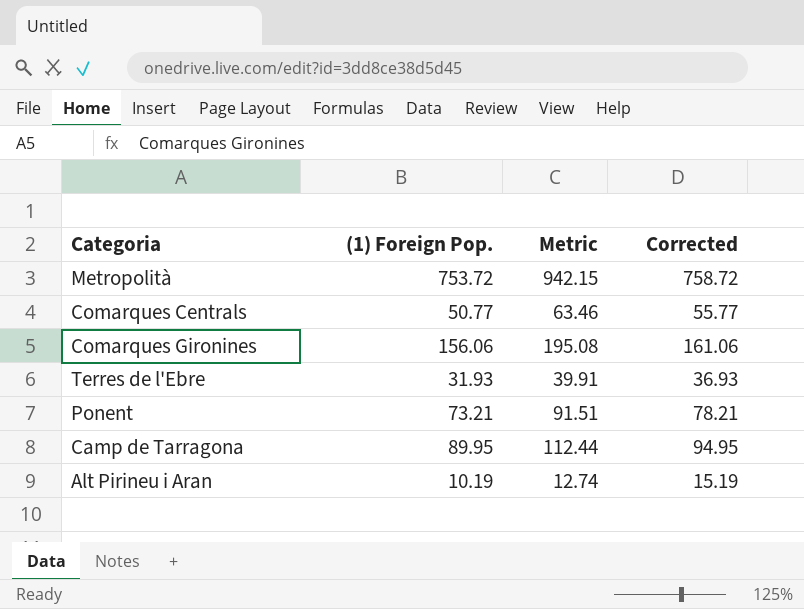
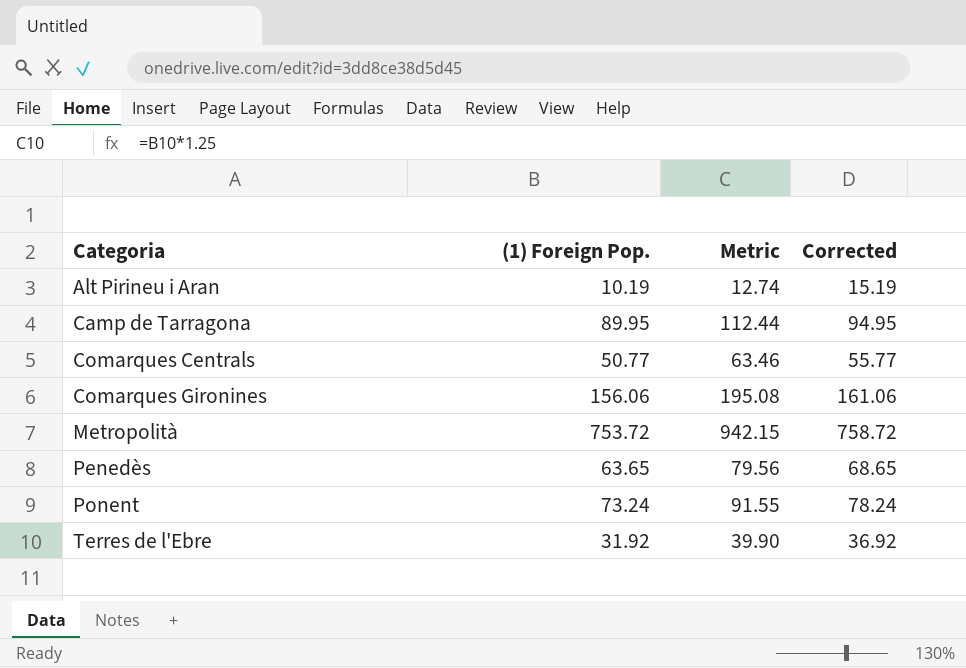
row order: none -> Categoria ascending
row Penedès: none -> 63.65 | 79.56 | 68.65
Ponent | (1) Foreign Pop.: 73.21 -> 73.24
Ponent | Metric: 91.51 -> 91.55
Ponent | Corrected: 78.21 -> 78.24
Terres de l'Ebre | (1) Foreign Pop.: 31.93 -> 31.92
Terres de l'Ebre | Metric: 39.91 -> 39.90
Terres de l'Ebre | Corrected: 36.93 -> 36.92

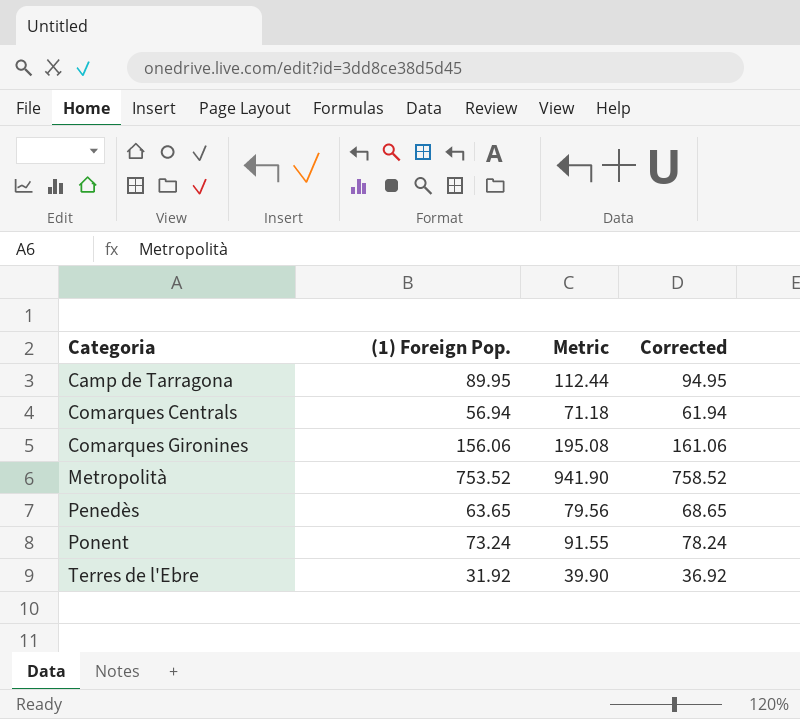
row Alt Pirineu i Aran: 10.19 | 12.74 | 15.19 -> none
Comarques Centrals | (1) Foreign Pop.: 50.77 -> 56.94
Comarques Centrals | Metric: 63.46 -> 71.18
Comarques Centrals | Corrected: 55.77 -> 61.94
Metropolità | (1) Foreign Pop.: 753.72 -> 753.52
Metropolità | Metric: 942.15 -> 941.90
Metropolità | Corrected: 758.72 -> 758.52

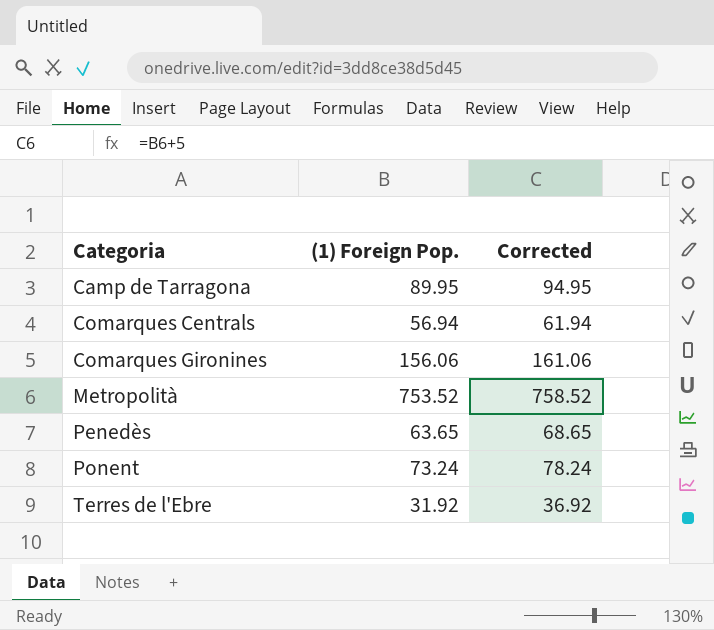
column Metric | formula: [(1) Foreign Pop.] * 1.25 -> none

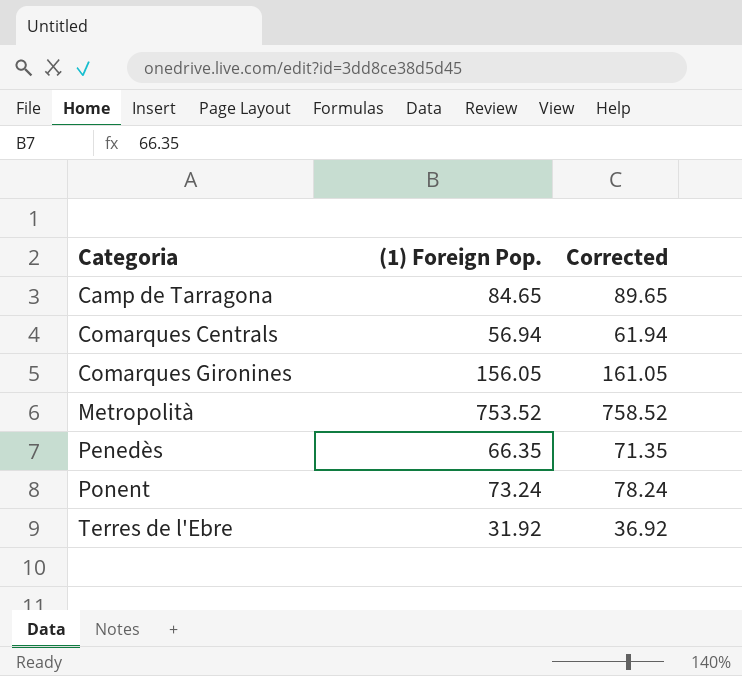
Camp de Tarragona | (1) Foreign Pop.: 89.95 -> 84.65
Camp de Tarragona | Corrected: 94.95 -> 89.65
Comarques Gironines | (1) Foreign Pop.: 156.06 -> 156.05
Comarques Gironines | Corrected: 161.06 -> 161.05
Penedès | (1) Foreign Pop.: 63.65 -> 66.35
Penedès | Corrected: 68.65 -> 71.35

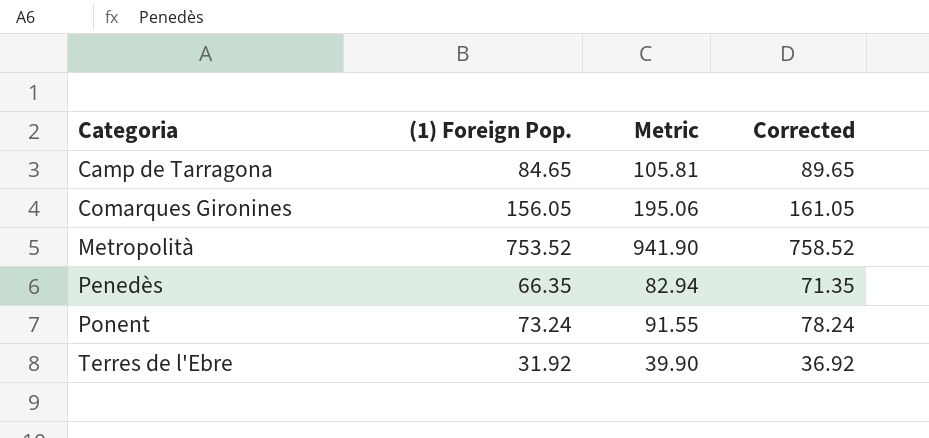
column Metric | formula: none -> [(1) Foreign Pop.] * 1.25
row Comarques Centrals: 56.94 | 61.94 -> none

